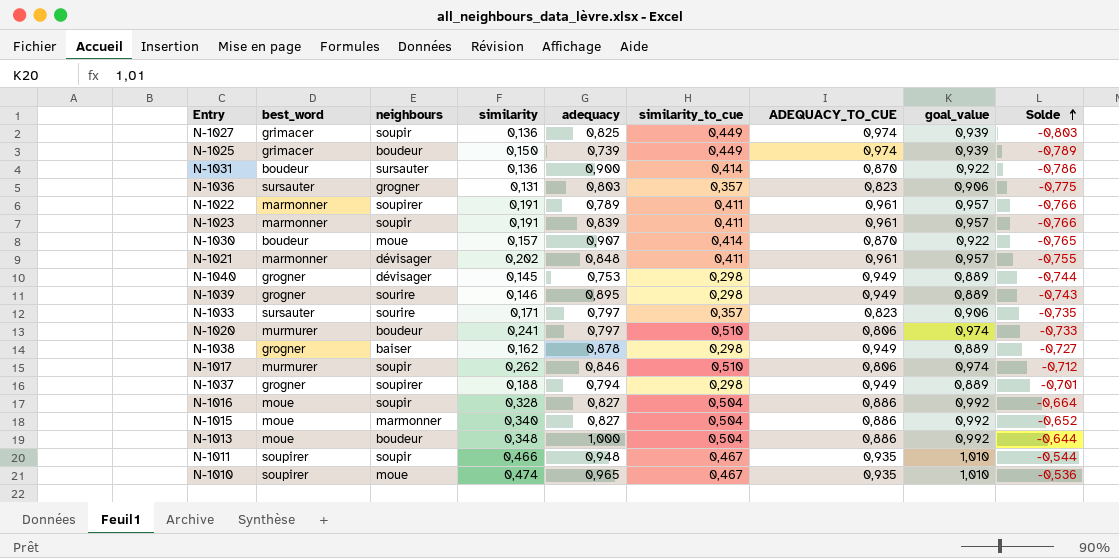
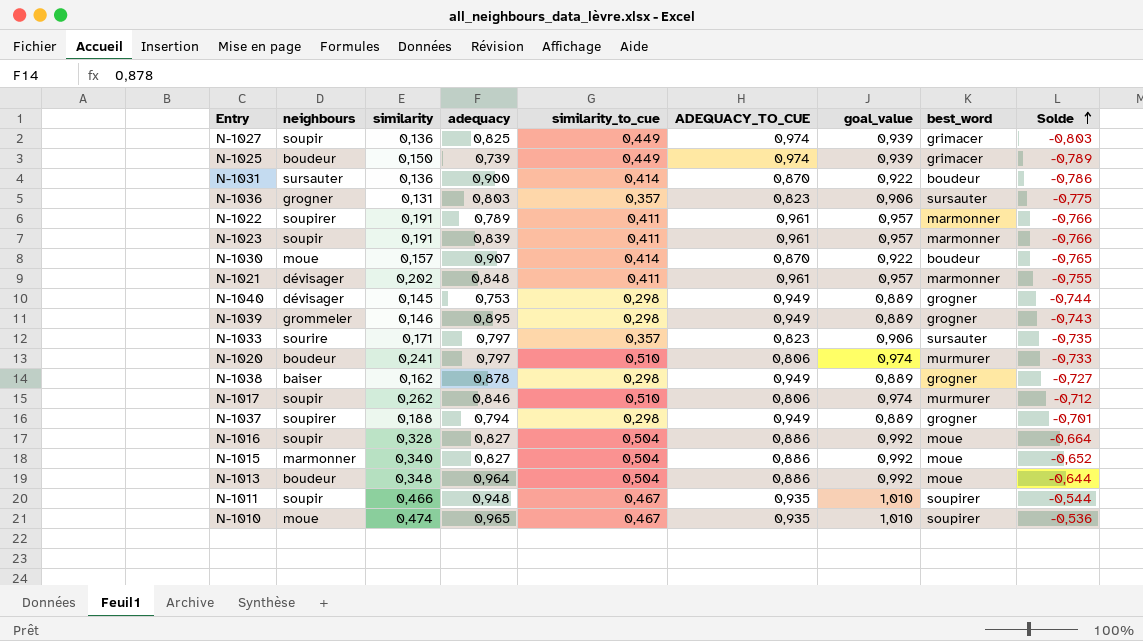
column best_word | position: 2 -> 8
N-1039 | neighbours: sourire -> grommeler
N-1013 | adequacy: 1,000 -> 0,964

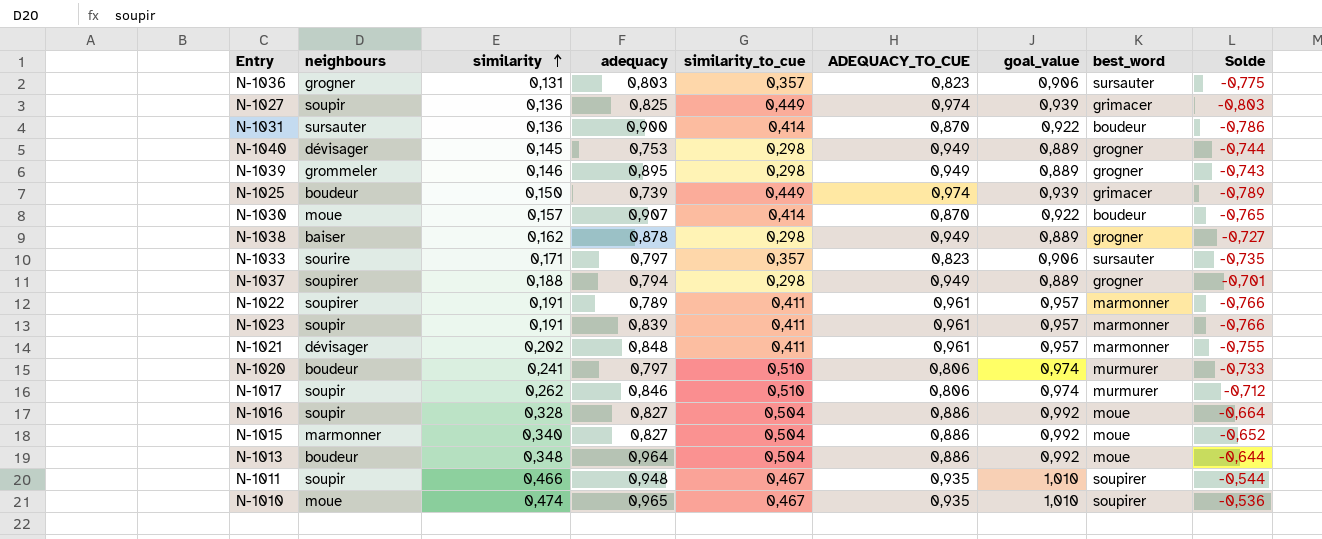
row order: Solde ascending -> similarity ascending

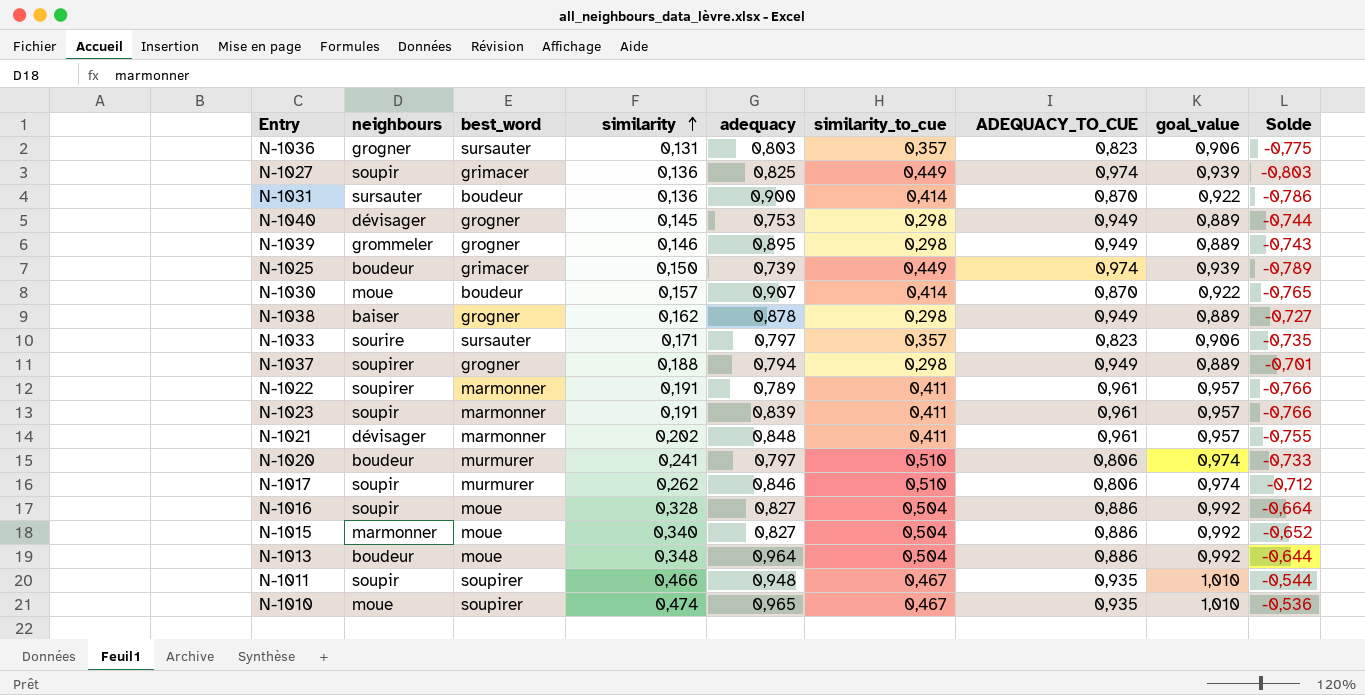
column best_word | position: 8 -> 3

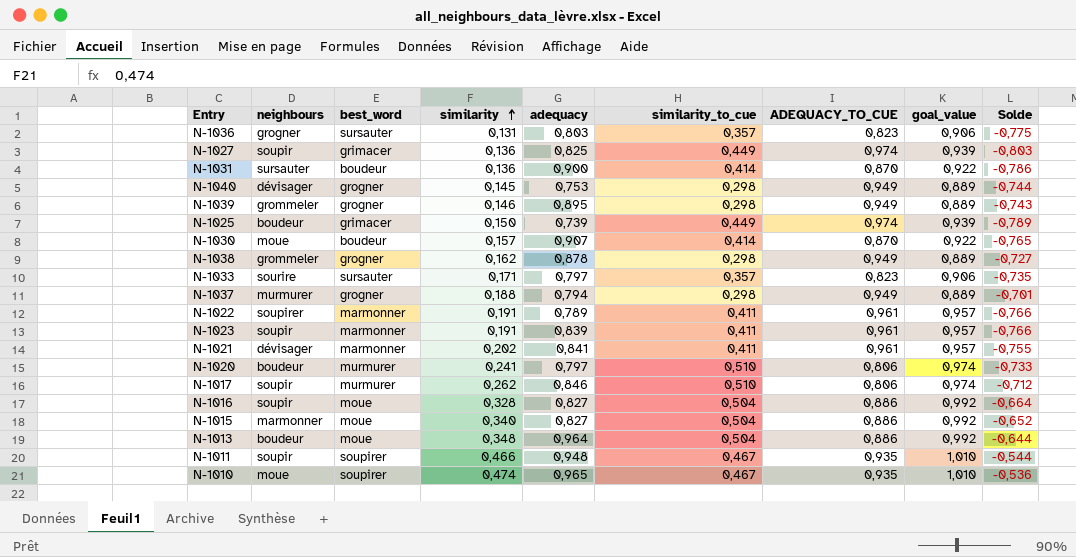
N-1038 | neighbours: baiser -> grommeler
N-1037 | neighbours: soupirer -> murmurer
N-1021 | adequacy: 0,848 -> 0,841

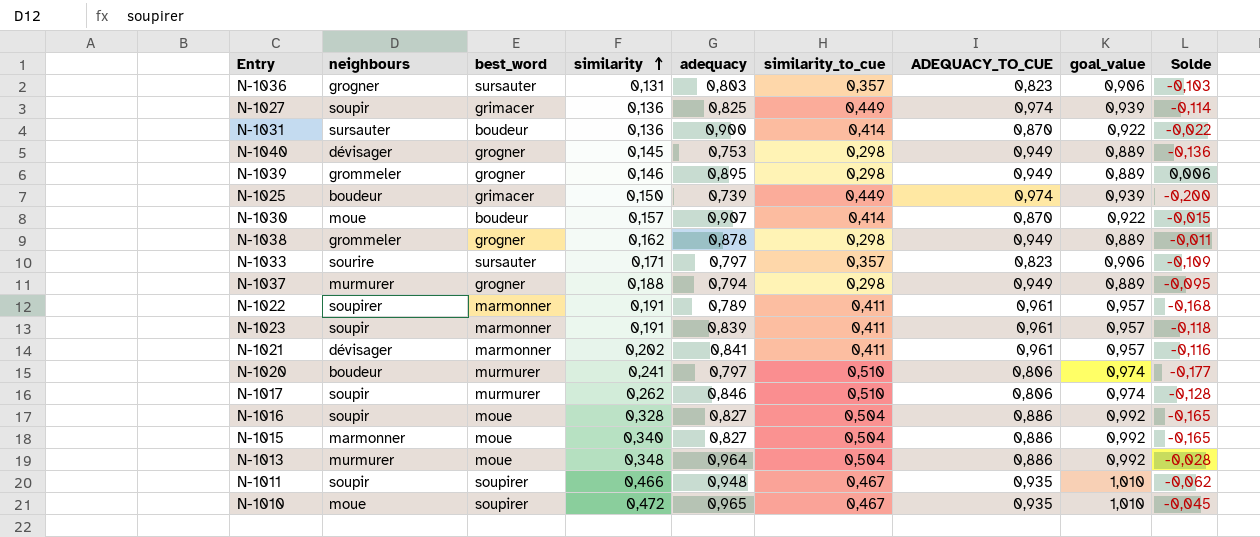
column Solde | formula: [similarity] - [goal_value] -> [adequacy] - [goal_value]
N-1013 | neighbours: boudeur -> murmurer
N-1010 | similarity: 0,474 -> 0,472

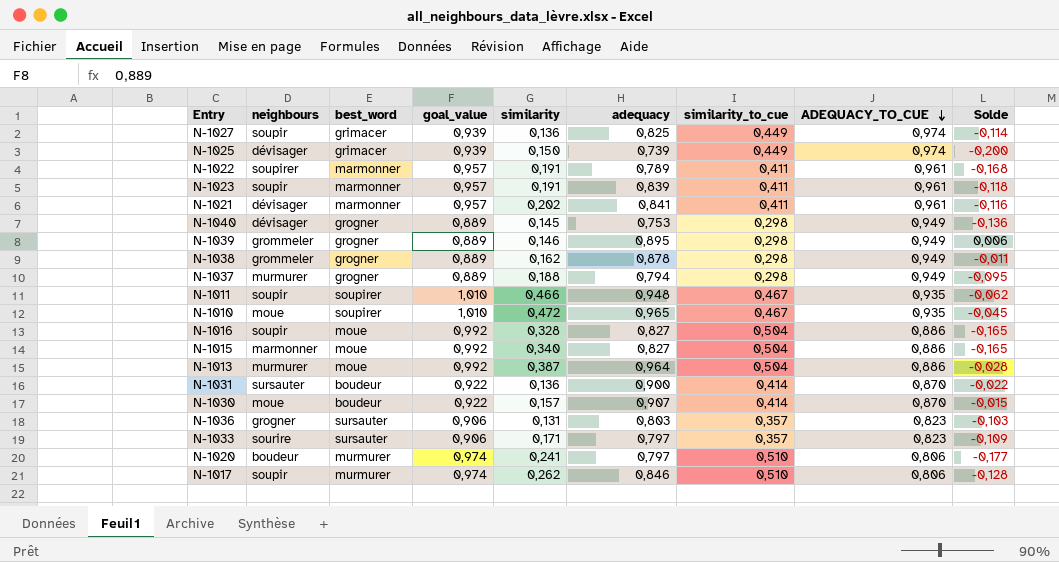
row order: similarity ascending -> ADEQUACY_TO_CUE descending
column goal_value | position: 8 -> 4
N-1025 | neighbours: boudeur -> dévisager
N-1013 | similarity: 0,348 -> 0,387

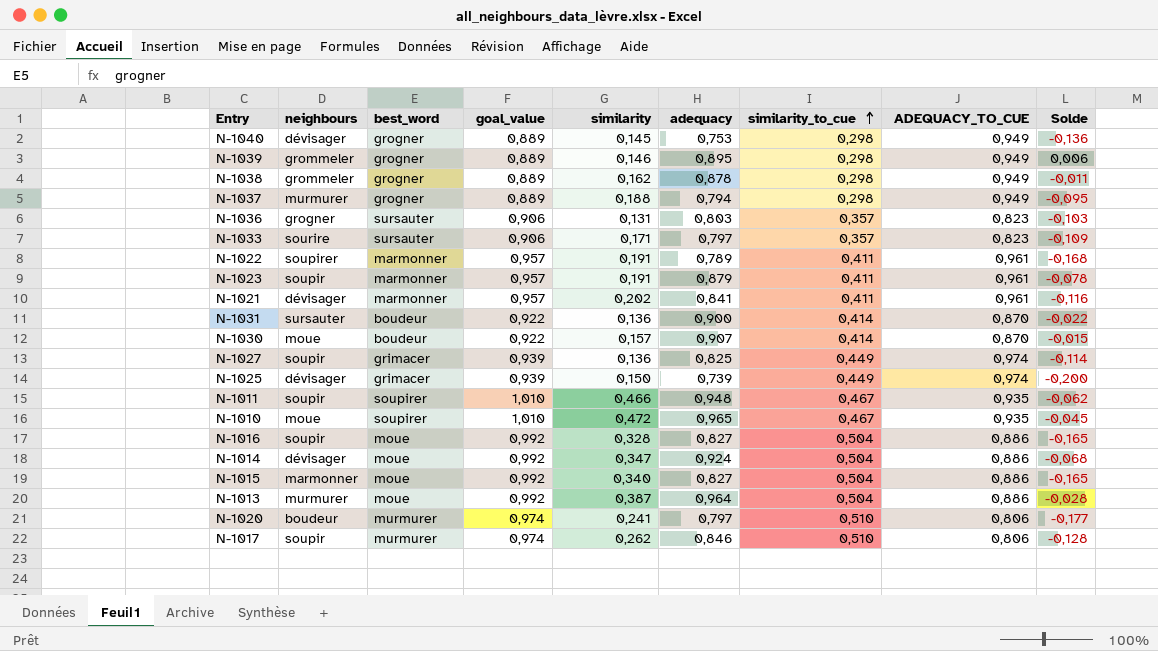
row order: ADEQUACY_TO_CUE descending -> similarity_to_cue ascending
N-1023 | adequacy: 0,839 -> 0,879
N-1023 | Solde: -0,118 -> -0,078
row N-1014: none -> dévisager | moue | 0,992 | 0,347 | 0,924 | 0,504 | 0,886 | -0,068

